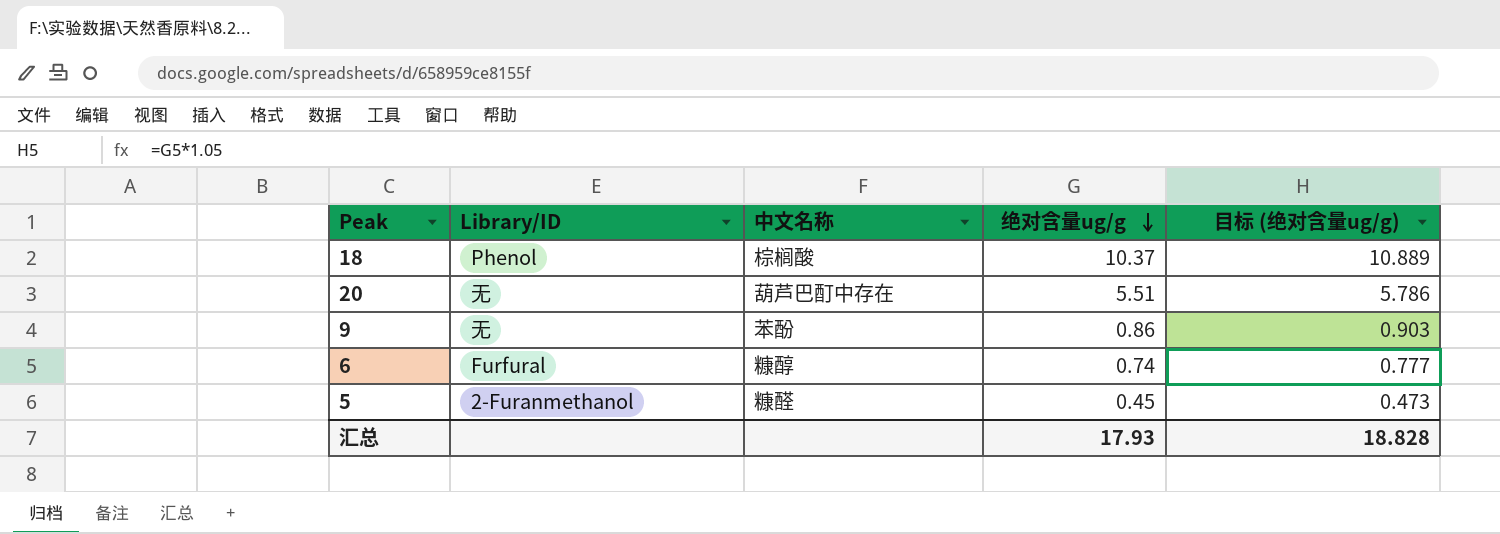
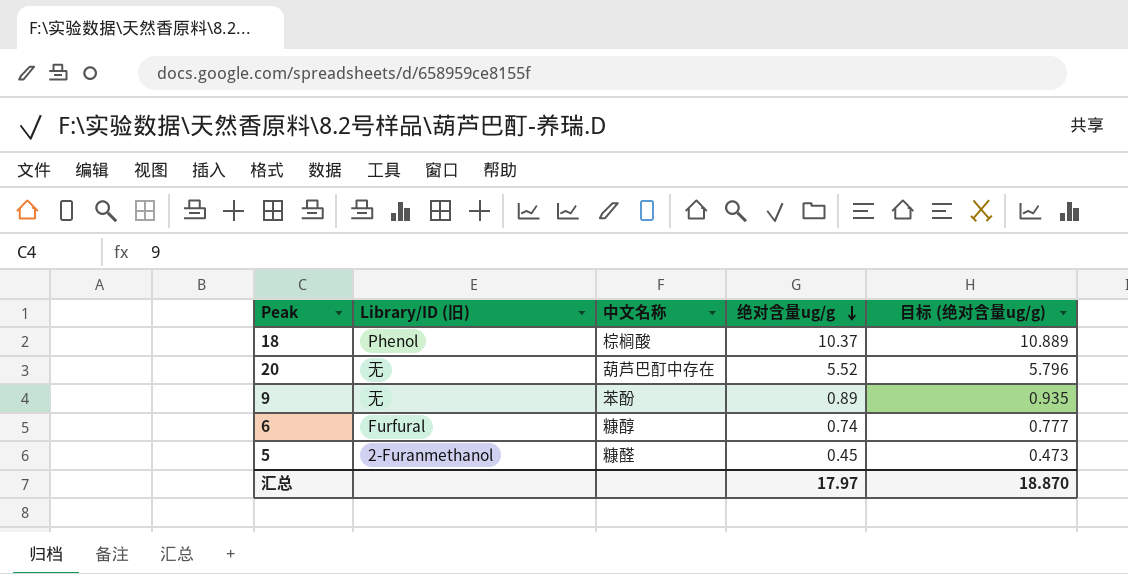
column name: Library/ID -> Library/ID (旧)
20 | 绝对含量ug/g: 5.51 -> 5.52
20 | 目标 (绝对含量ug/g): 5.786 -> 5.796
9 | 绝对含量ug/g: 0.86 -> 0.89
9 | 目标 (绝对含量ug/g): 0.903 -> 0.935
汇总 | 绝对含量ug/g: 17.93 -> 17.97
汇总 | 目标 (绝对含量ug/g): 18.828 -> 18.870

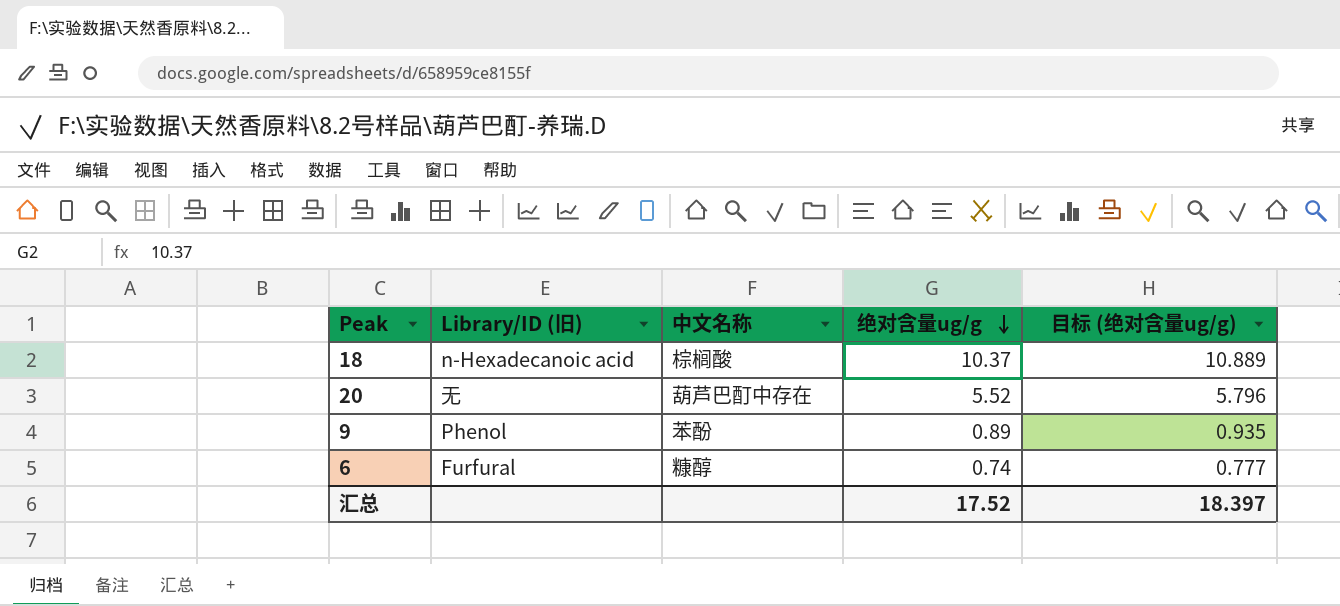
row 5: 2-Furanmethanol | 糠醛 | 0.45 | 0.473 -> none
18 | Library/ID (旧): Phenol -> n-Hexadecanoic acid
9 | Library/ID (旧): 无 -> Phenol
汇总 | 绝对含量ug/g: 17.97 -> 17.52
汇总 | 目标 (绝对含量ug/g): 18.870 -> 18.397

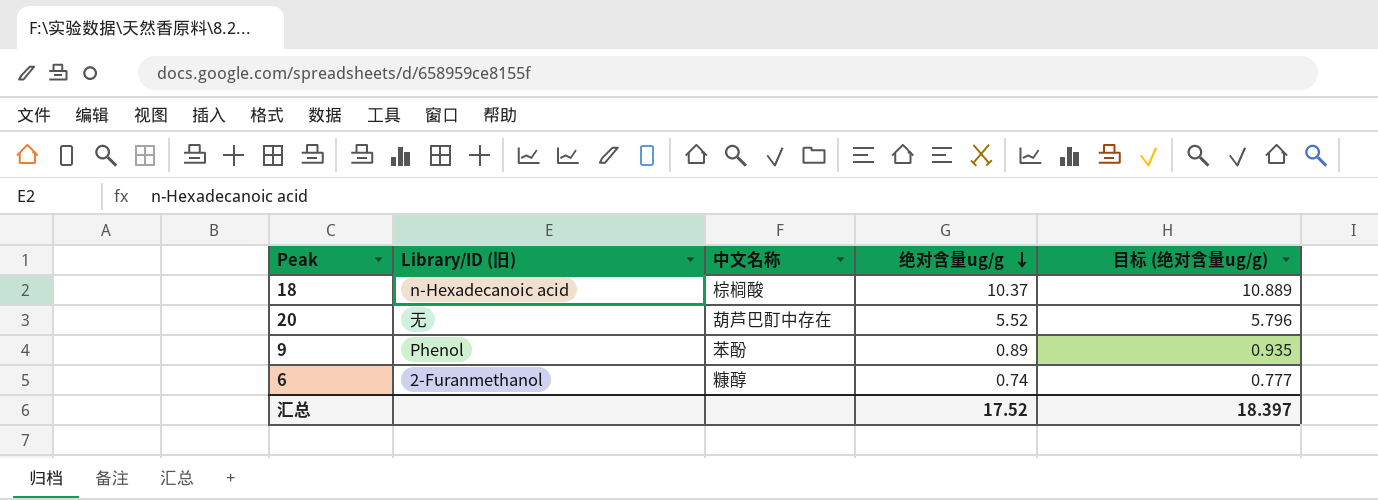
6 | Library/ID (旧): Furfural -> 2-Furanmethanol

